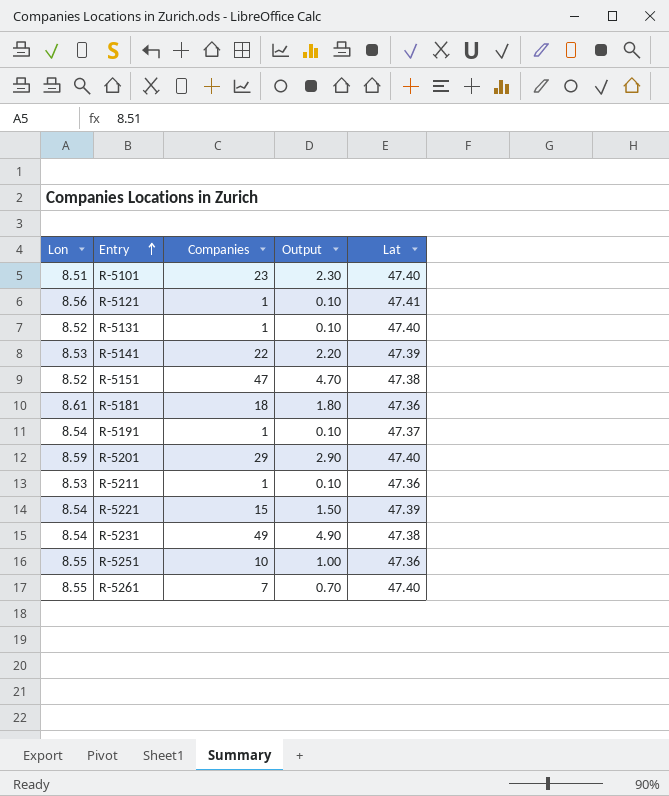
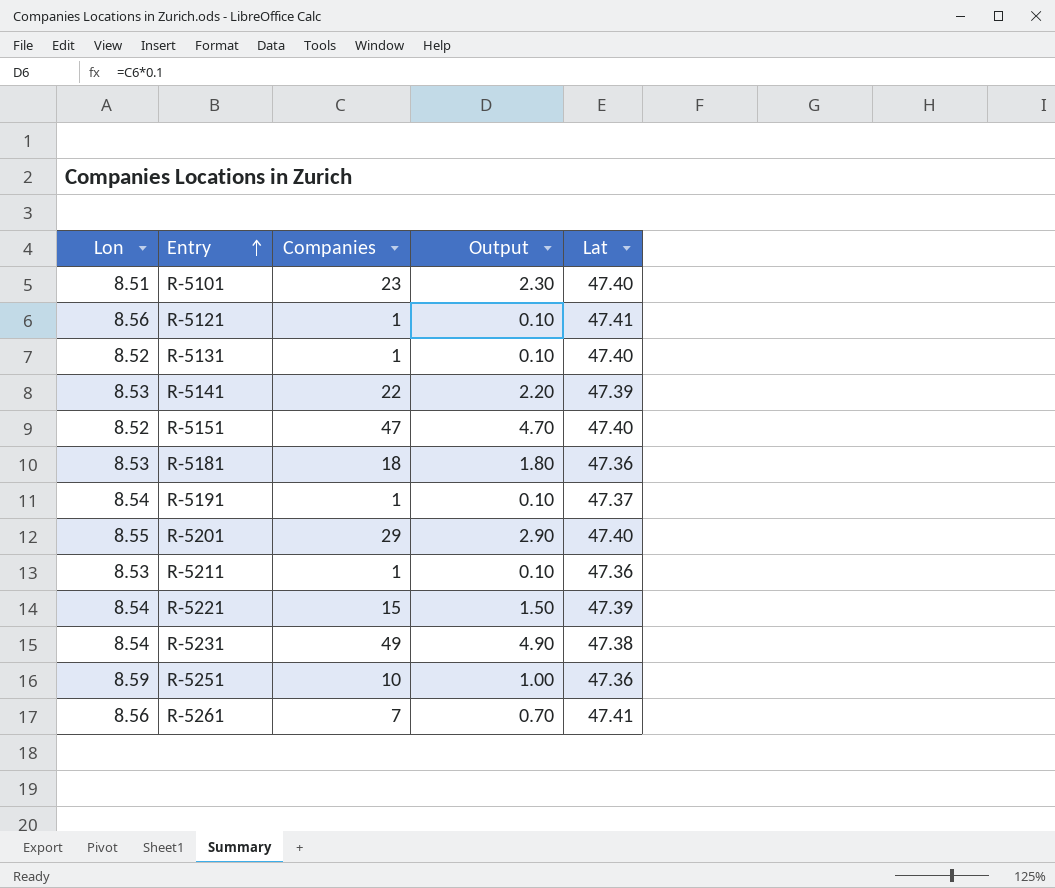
R-5151 | Lat: 47.38 -> 47.40
R-5181 | Lon: 8.61 -> 8.53
R-5201 | Lon: 8.59 -> 8.55
R-5251 | Lon: 8.55 -> 8.59
R-5261 | Lon: 8.55 -> 8.56
R-5261 | Lat: 47.40 -> 47.41

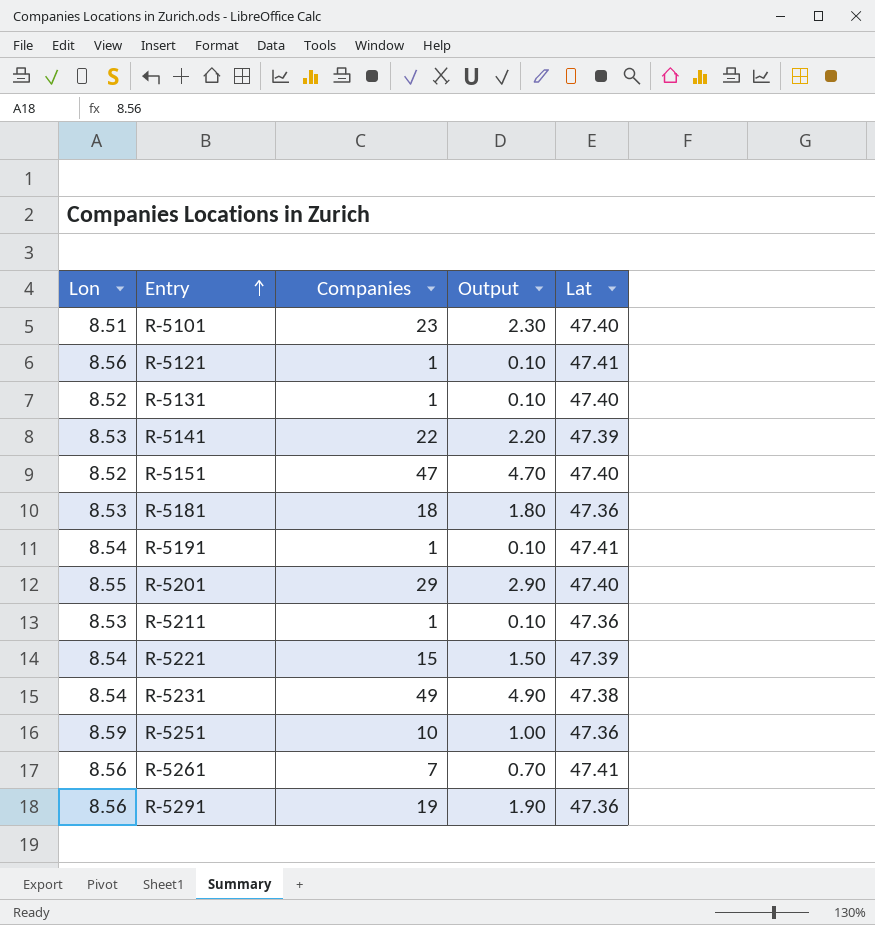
R-5191 | Lat: 47.37 -> 47.41
row R-5291: none -> 8.56 | 19 | 1.90 | 47.36

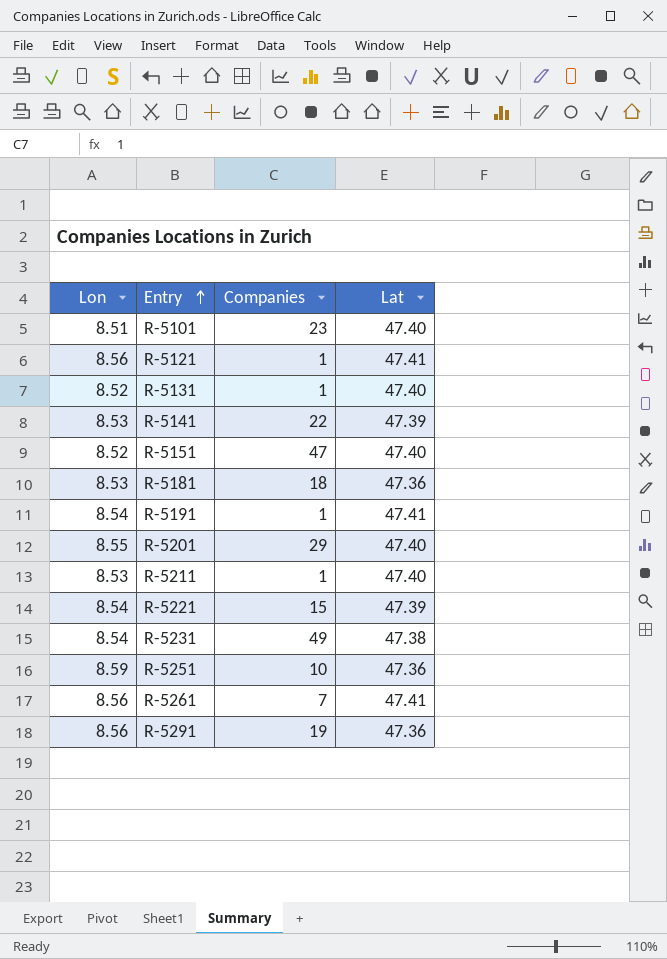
column Output | formula: [Companies] * 0.1 -> none
R-5211 | Lat: 47.36 -> 47.40

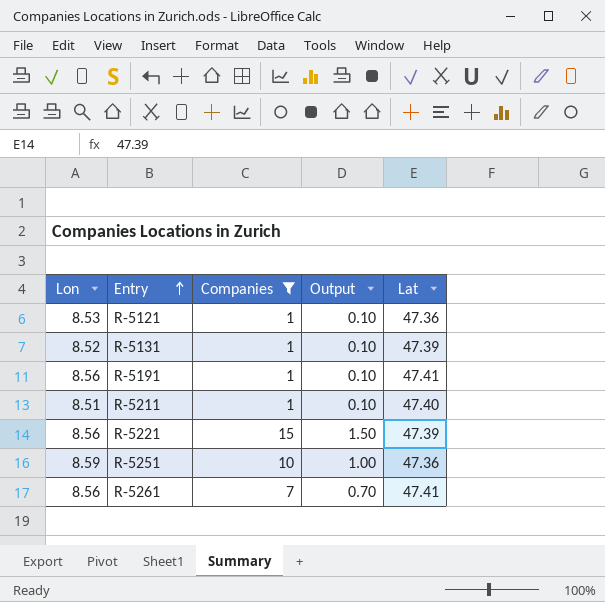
filter: none -> Companies <= 15
column Output | formula: none -> [Companies] * 0.1
R-5121 | Lon: 8.56 -> 8.53
R-5121 | Lat: 47.41 -> 47.36
R-5131 | Lat: 47.40 -> 47.39
R-5191 | Lon: 8.54 -> 8.56
R-5211 | Lon: 8.53 -> 8.51
R-5221 | Lon: 8.54 -> 8.56

